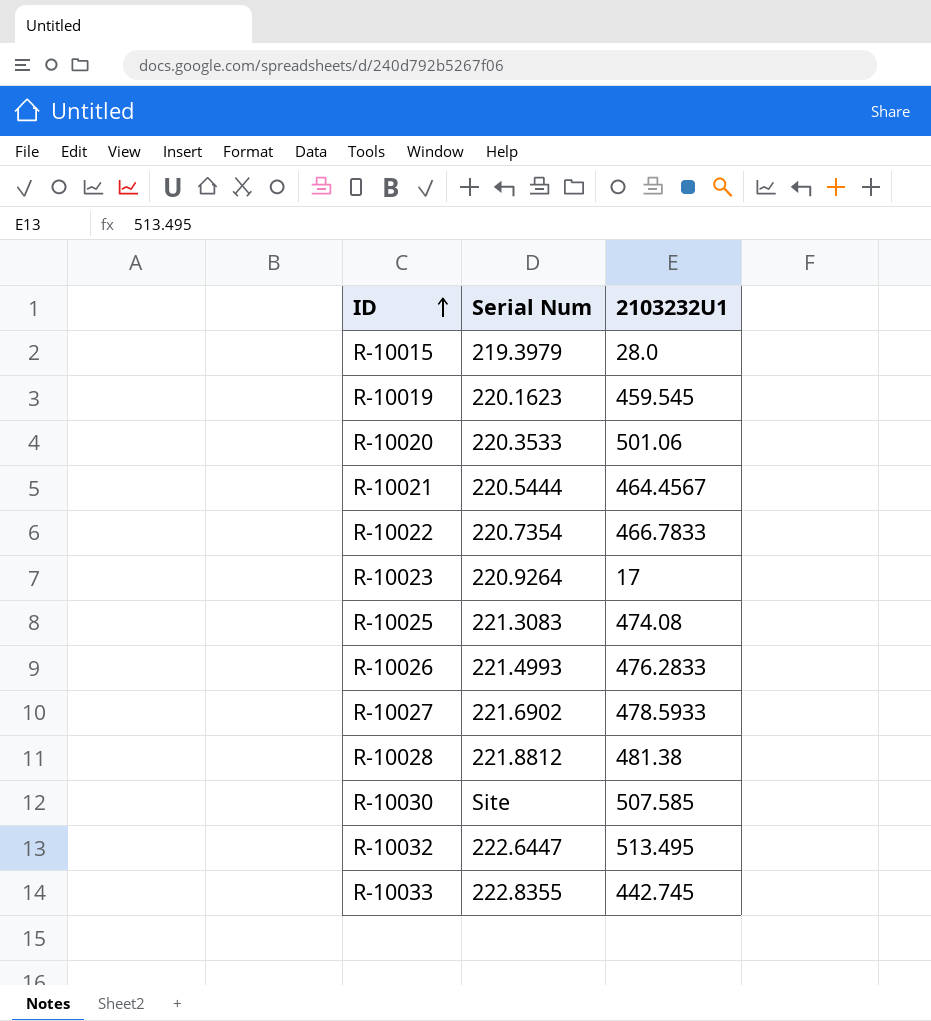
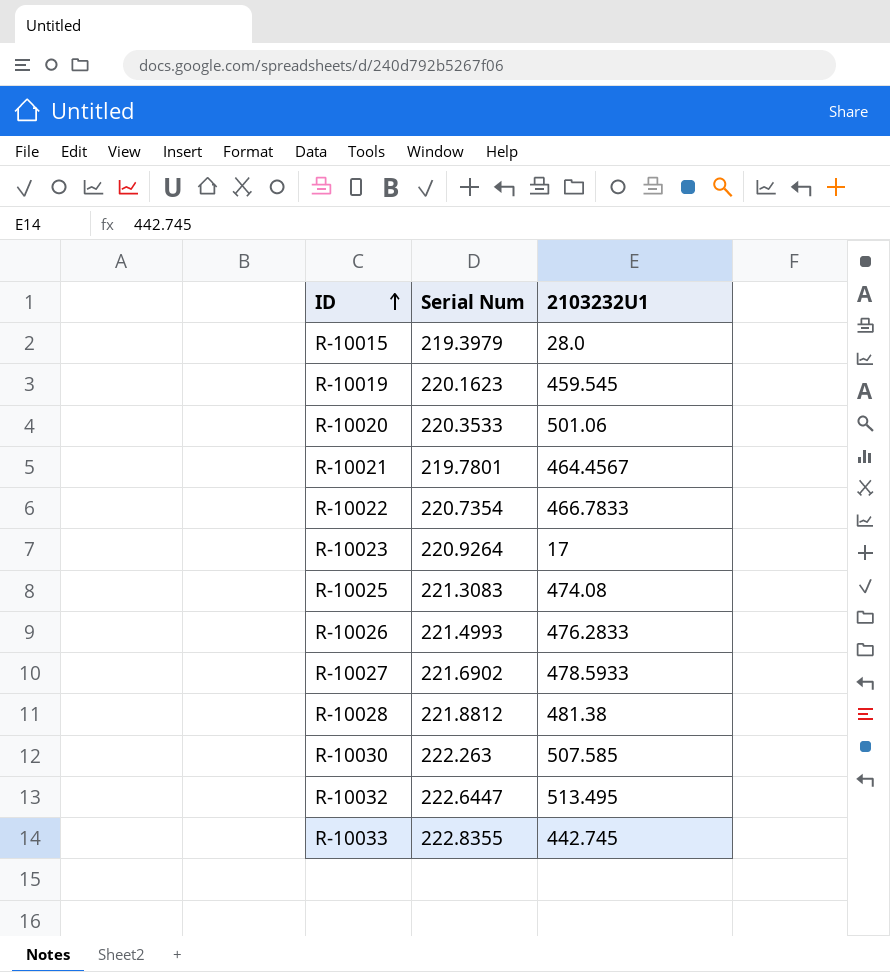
R-10021 | Serial Num: 220.5444 -> 219.7801
R-10030 | Serial Num: Site -> 222.263

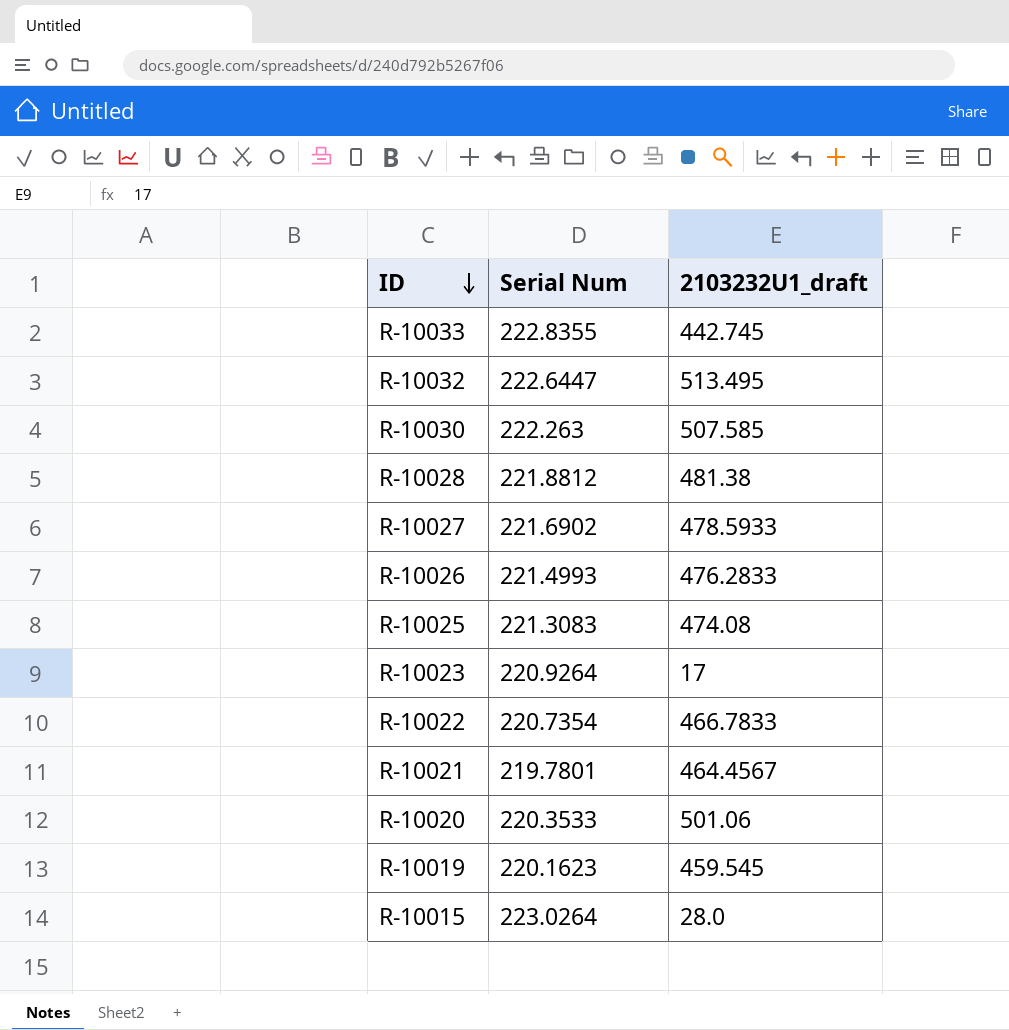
row order: ID ascending -> ID descending
column name: 2103232U1 -> 2103232U1_draft
R-10015 | Serial Num: 219.3979 -> 223.0264

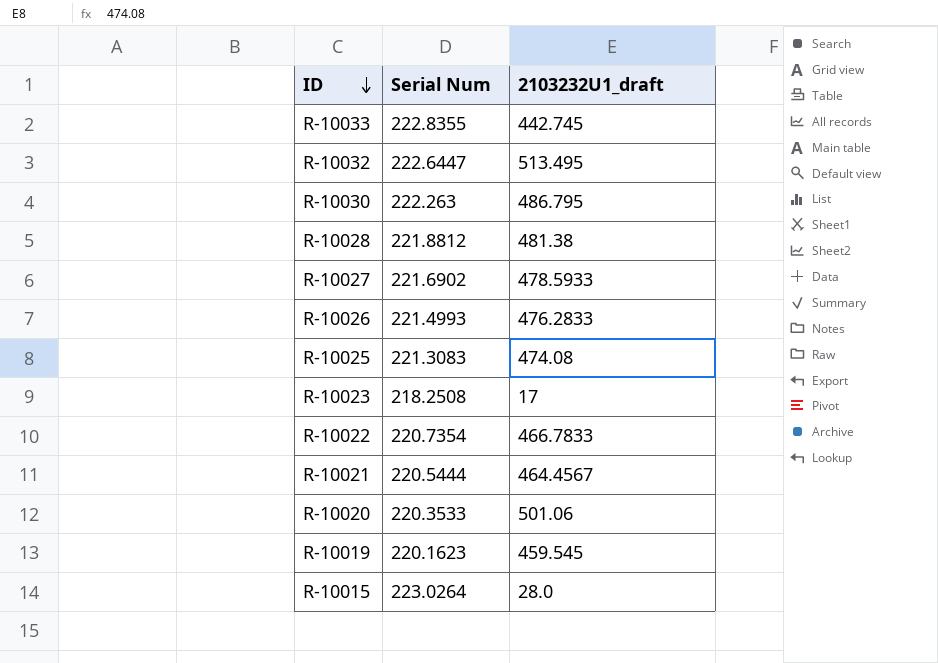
R-10030 | 2103232U1_draft: 507.585 -> 486.795
R-10023 | Serial Num: 220.9264 -> 218.2508
R-10021 | Serial Num: 219.7801 -> 220.5444

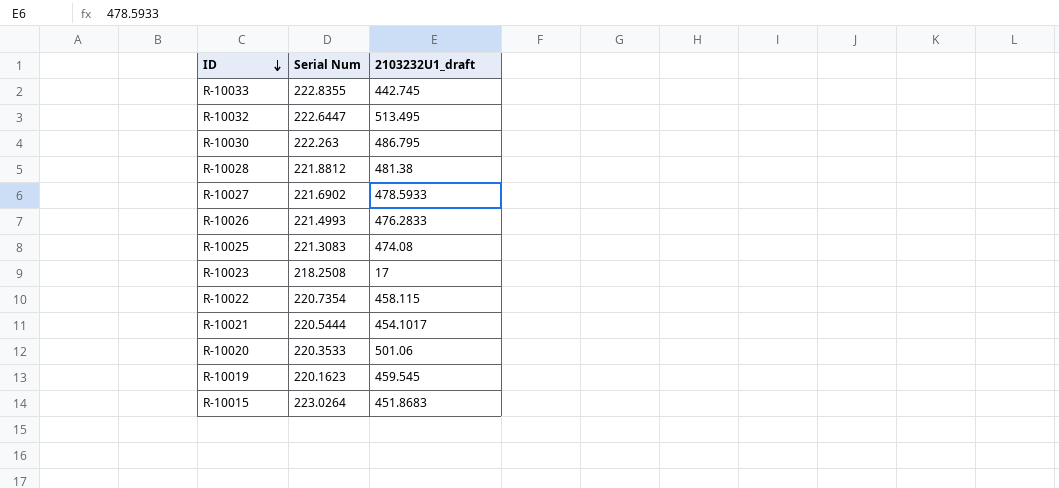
R-10022 | 2103232U1_draft: 466.7833 -> 458.115
R-10021 | 2103232U1_draft: 464.4567 -> 454.1017
R-10015 | 2103232U1_draft: 28.0 -> 451.8683

